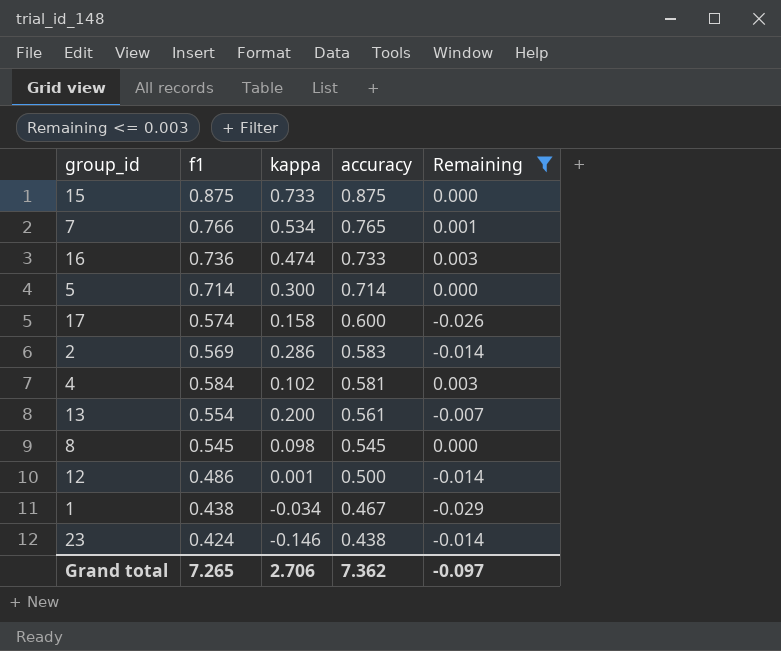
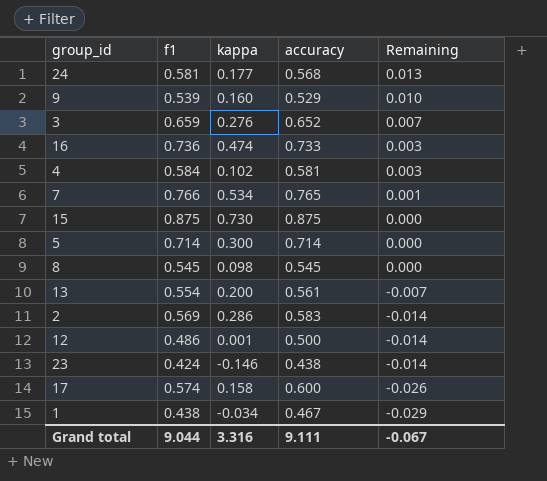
filter: Remaining <= 0.003 -> none
row order: accuracy descending -> Remaining descending
15 | kappa: 0.733 -> 0.730
Grand total | f1: 7.265 -> 9.044
Grand total | kappa: 2.706 -> 3.316
Grand total | accuracy: 7.362 -> 9.111
Grand total | Remaining: -0.097 -> -0.067

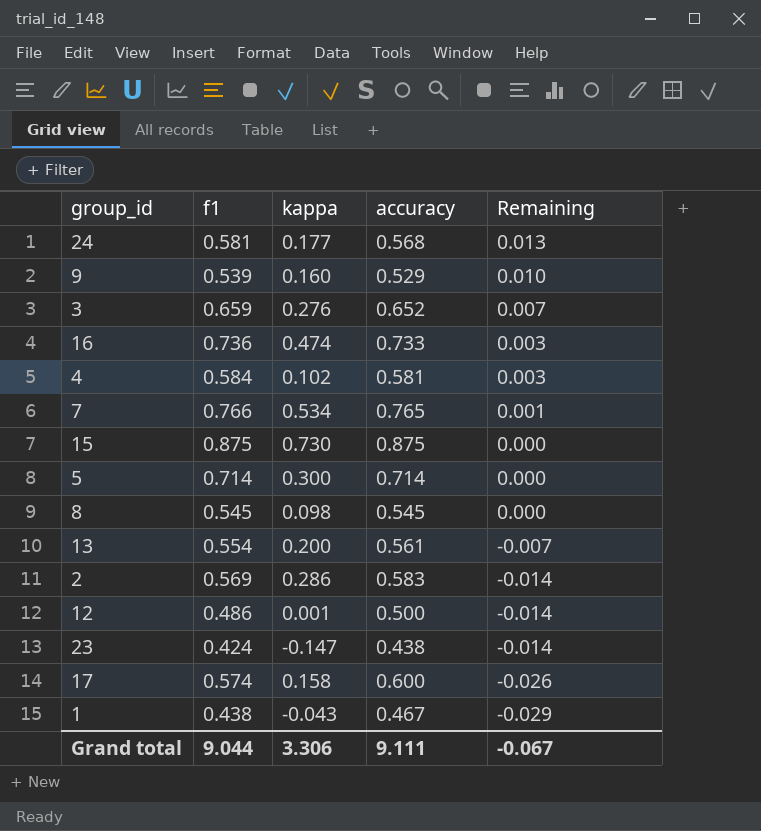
23 | kappa: -0.146 -> -0.147
1 | kappa: -0.034 -> -0.043
Grand total | kappa: 3.316 -> 3.306

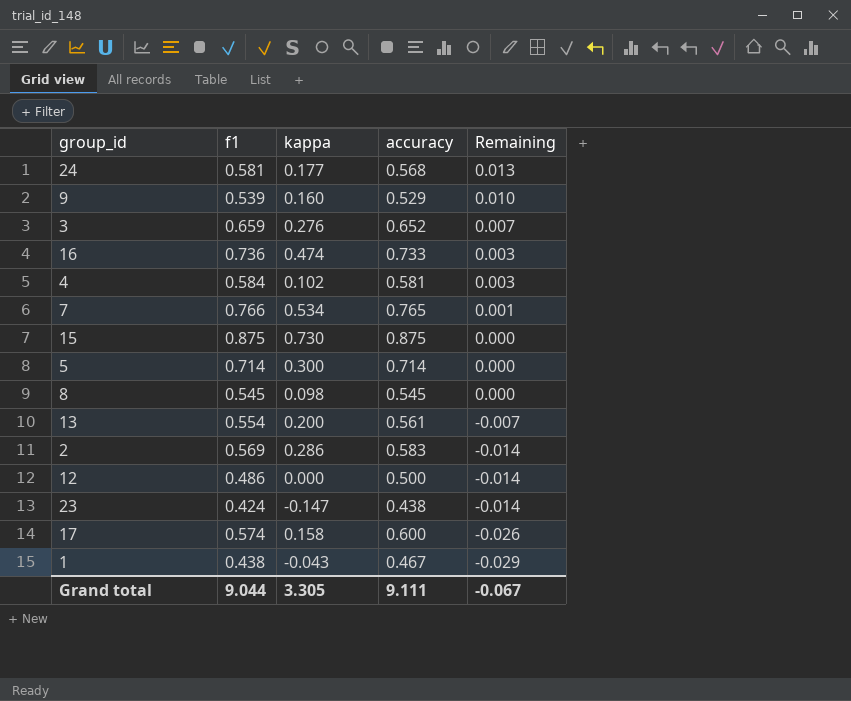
12 | kappa: 0.001 -> 0.000
Grand total | kappa: 3.306 -> 3.305

